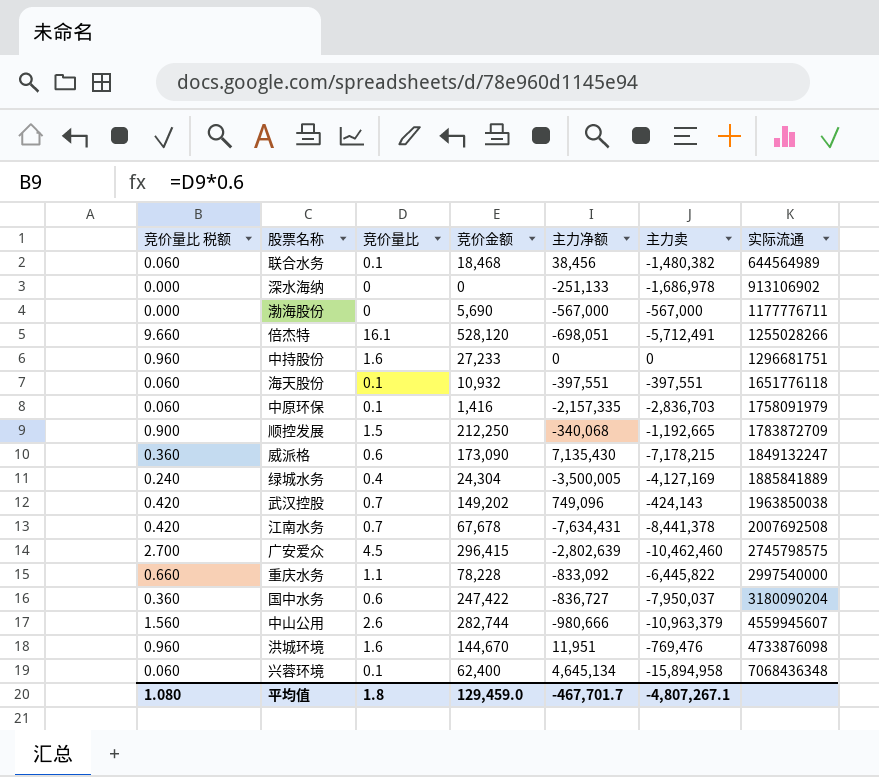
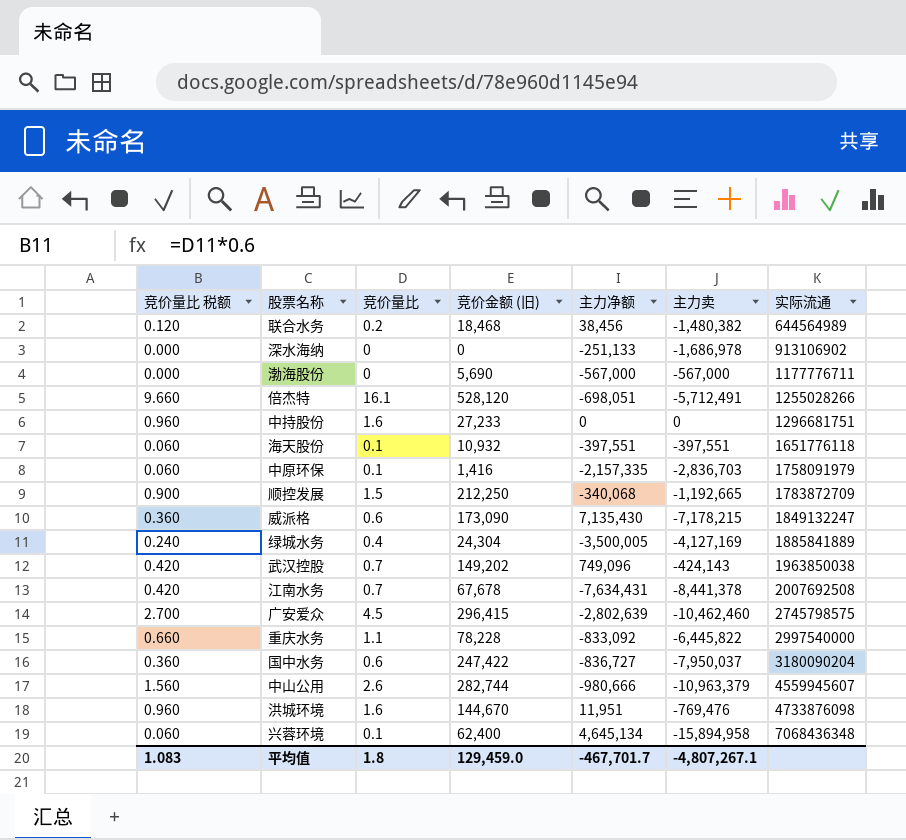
column name: 竞价金额 -> 竞价金额 (旧)
联合水务 | 竞价量比 税额: 0.060 -> 0.120
联合水务 | 竞价量比: 0.1 -> 0.2
平均值 | 竞价量比 税额: 1.080 -> 1.083

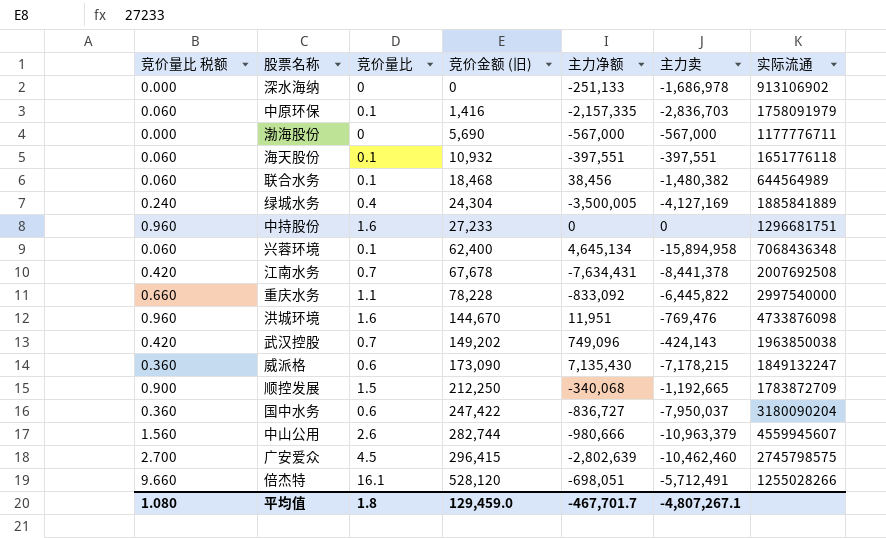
row order: 实际流通 ascending -> 竞价金额 (旧) ascending
联合水务 | 竞价量比 税额: 0.120 -> 0.060
联合水务 | 竞价量比: 0.2 -> 0.1
平均值 | 竞价量比 税额: 1.083 -> 1.080

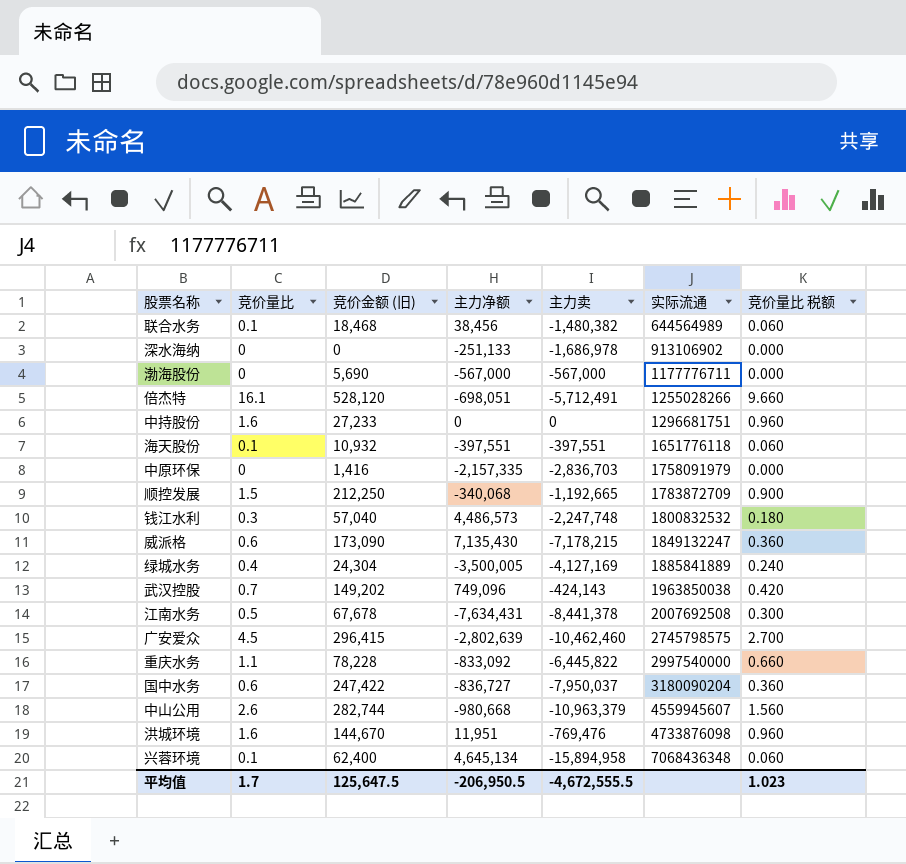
row order: 竞价金额 (旧) ascending -> 实际流通 ascending
column 竞价量比 税额 | position: 1 -> 7
中原环保 | 竞价量比: 0.1 -> 0
中原环保 | 竞价量比 税额: 0.060 -> 0.000
row 钱江水利: none -> 0.3 | 57,040 | 4,486,573 | -2,247,748 | 1800832532 | 0.180
江南水务 | 竞价量比: 0.7 -> 0.5
江南水务 | 竞价量比 税额: 0.420 -> 0.300
中山公用 | 主力净额: -980,666 -> -980,668
平均值 | 竞价量比: 1.8 -> 1.7
平均值 | 竞价金额 (旧): 129,459.0 -> 125,647.5
平均值 | 主力净额: -467,701.7 -> -206,950.5
平均值 | 主力卖: -4,807,267.1 -> -4,672,555.5
平均值 | 竞价量比 税额: 1.080 -> 1.023

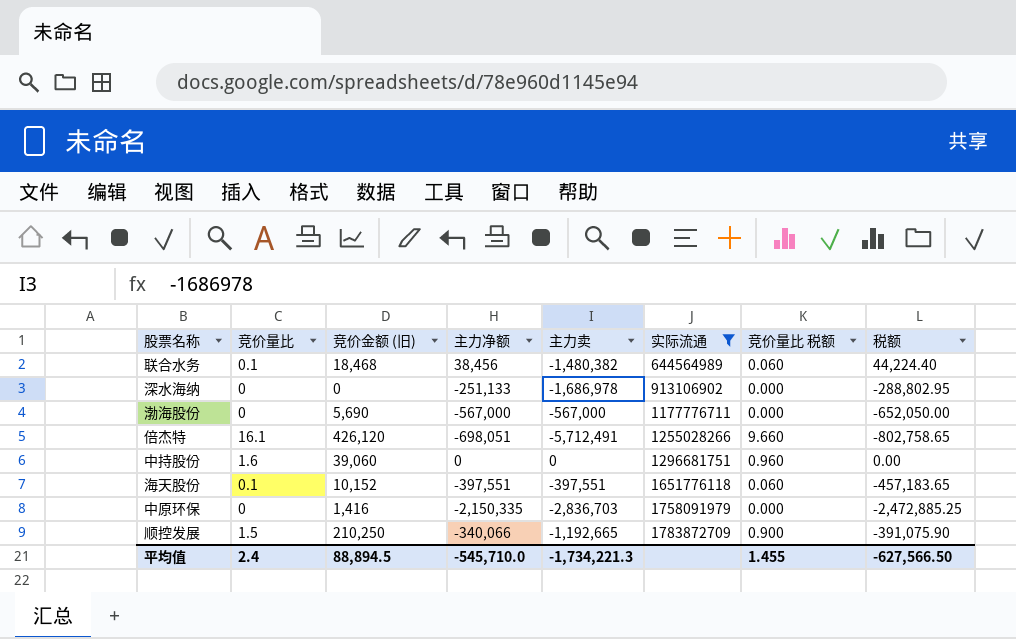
filter: none -> 实际流通 <= 1783872709
column 税额 | formula: none -> [主力净额] * 1.15
倍杰特 | 竞价金额 (旧): 528,120 -> 426,120
中持股份 | 竞价金额 (旧): 27,233 -> 39,060
海天股份 | 竞价金额 (旧): 10,932 -> 10,152
中原环保 | 主力净额: -2,157,335 -> -2,150,335
顺控发展 | 竞价金额 (旧): 212,250 -> 210,250
顺控发展 | 主力净额: -340,068 -> -340,066
平均值 | 竞价量比: 1.7 -> 2.4
平均值 | 竞价金额 (旧): 125,647.5 -> 88,894.5
平均值 | 主力净额: -206,950.5 -> -545,710.0
平均值 | 主力卖: -4,672,555.5 -> -1,734,221.3
平均值 | 竞价量比 税额: 1.023 -> 1.455

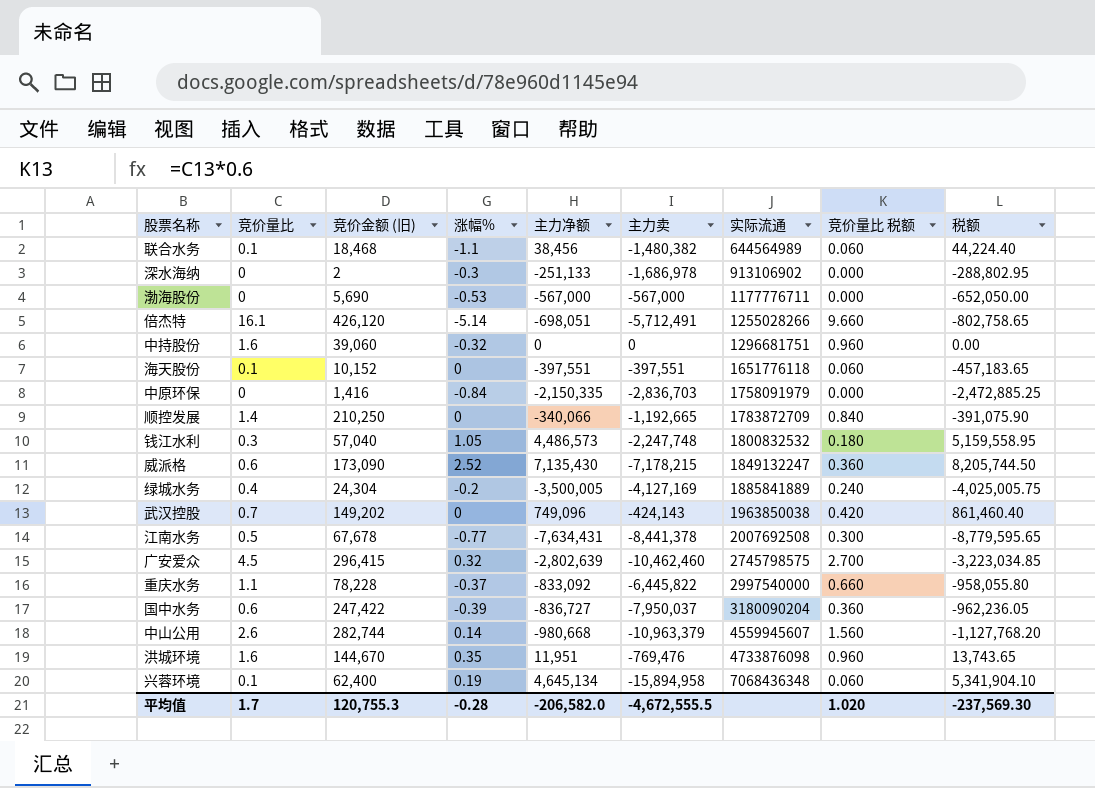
filter: 实际流通 <= 1783872709 -> none
column 涨幅% | position: none -> 4
深水海纳 | 竞价金额 (旧): 0 -> 2
顺控发展 | 竞价量比: 1.5 -> 1.4
顺控发展 | 竞价量比 税额: 0.900 -> 0.840
平均值 | 竞价量比: 2.4 -> 1.7
平均值 | 竞价金额 (旧): 88,894.5 -> 120,755.3
平均值 | 主力净额: -545,710.0 -> -206,582.0
平均值 | 主力卖: -1,734,221.3 -> -4,672,555.5
平均值 | 竞价量比 税额: 1.455 -> 1.020
平均值 | 税额: -627,566.50 -> -237,569.30

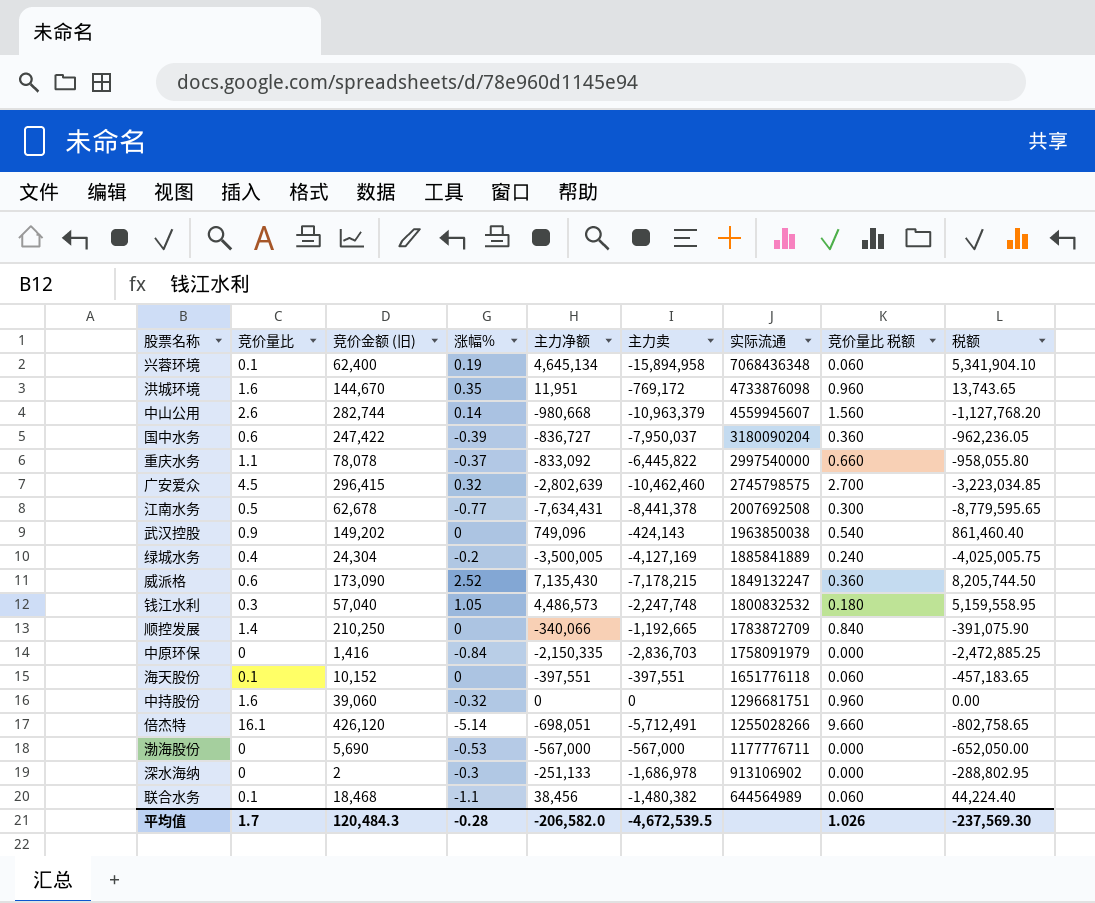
row order: 实际流通 ascending -> 实际流通 descending
洪城环境 | 主力卖: -769,476 -> -769,172
重庆水务 | 竞价金额 (旧): 78,228 -> 78,078
江南水务 | 竞价金额 (旧): 67,678 -> 62,678
武汉控股 | 竞价量比: 0.7 -> 0.9
武汉控股 | 竞价量比 税额: 0.420 -> 0.540
平均值 | 竞价金额 (旧): 120,755.3 -> 120,484.3
平均值 | 主力卖: -4,672,555.5 -> -4,672,539.5
平均值 | 竞价量比 税额: 1.020 -> 1.026

